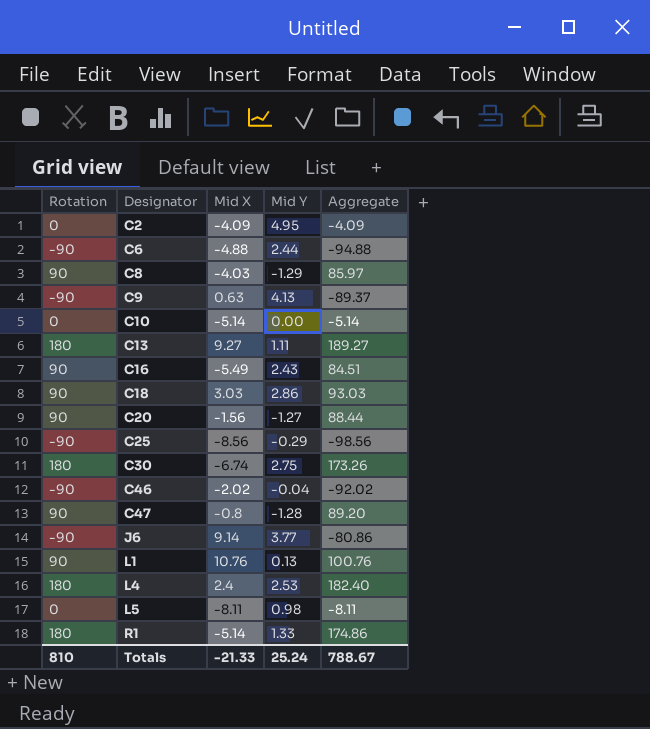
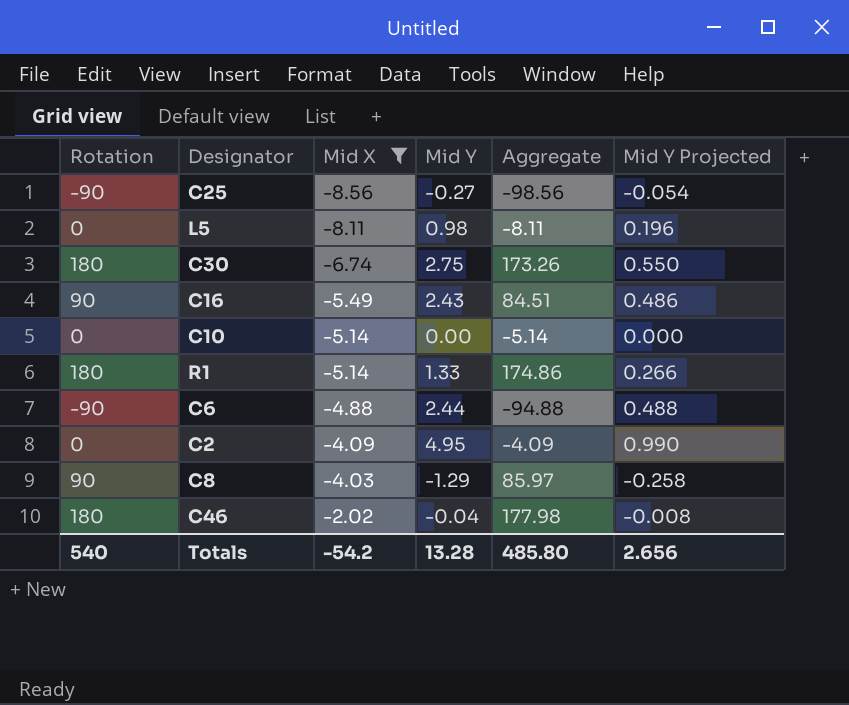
filter: none -> Mid X <= -2.02
row order: Designator ascending -> Mid X ascending
column Mid Y Projected | formula: none -> [Mid Y] * 0.2
C25 | Mid Y: -0.29 -> -0.27
C46 | Rotation: -90 -> 180
C46 | Aggregate: -92.02 -> 177.98
Totals | Rotation: 810 -> 540
Totals | Mid X: -21.33 -> -54.2
Totals | Mid Y: 25.24 -> 13.28
Totals | Aggregate: 788.67 -> 485.80

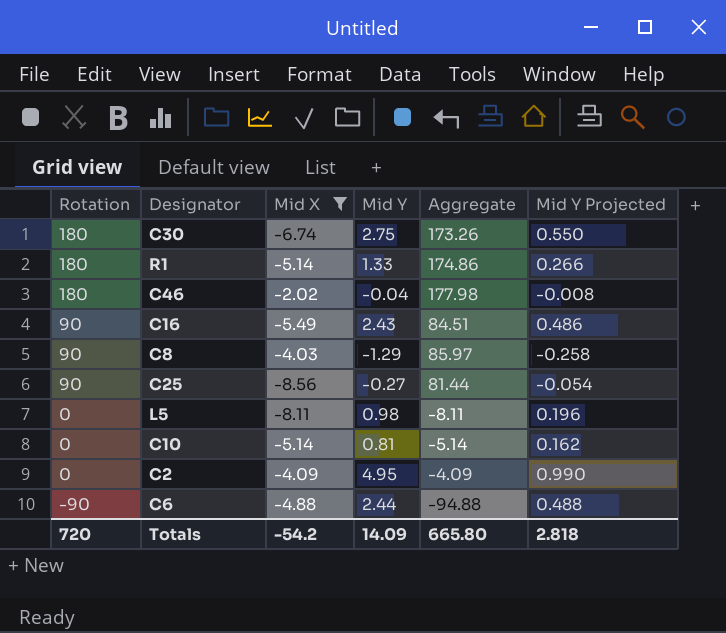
row order: Mid X ascending -> Rotation descending
C25 | Rotation: -90 -> 90
C25 | Aggregate: -98.56 -> 81.44
C10 | Mid Y: 0.00 -> 0.81
C10 | Mid Y Projected: 0.000 -> 0.162
Totals | Rotation: 540 -> 720
Totals | Mid Y: 13.28 -> 14.09
Totals | Aggregate: 485.80 -> 665.80
Totals | Mid Y Projected: 2.656 -> 2.818

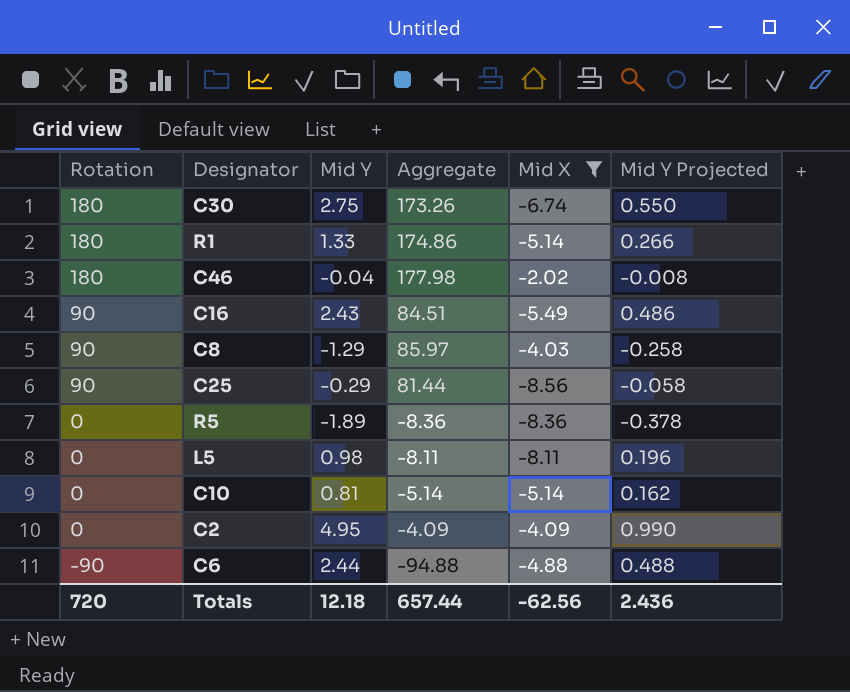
column Mid X | position: 3 -> 5
C25 | Mid Y: -0.27 -> -0.29
C25 | Mid Y Projected: -0.054 -> -0.058
row R5: none -> 0 | -1.89 | -8.36 | -8.36 | -0.378
Totals | Mid Y: 14.09 -> 12.18
Totals | Aggregate: 665.80 -> 657.44
Totals | Mid X: -54.2 -> -62.56
Totals | Mid Y Projected: 2.818 -> 2.436

